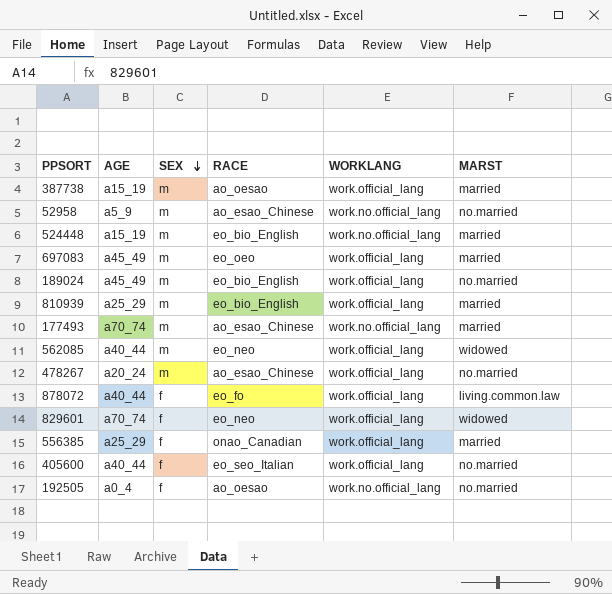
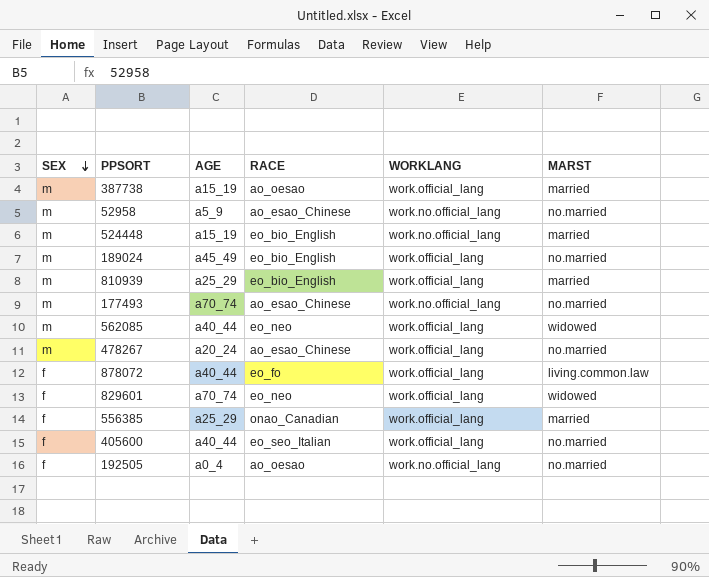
column SEX | position: 3 -> 1
row 697083: a45_49 | m | eo_oeo | work.official_lang | married -> none
177493 | MARST: married -> no.married

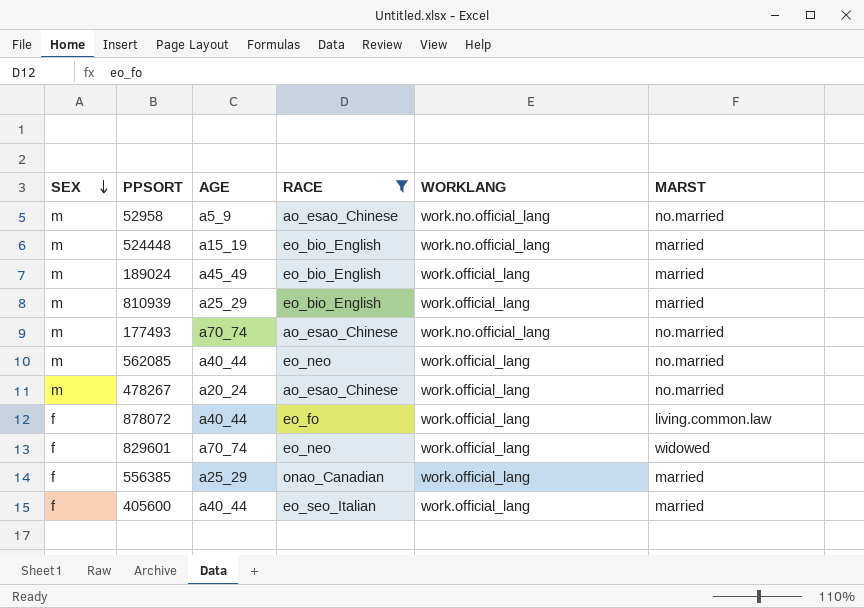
filter: none -> RACE != ao_oesao
189024 | MARST: no.married -> married
562085 | MARST: widowed -> no.married
405600 | MARST: no.married -> married

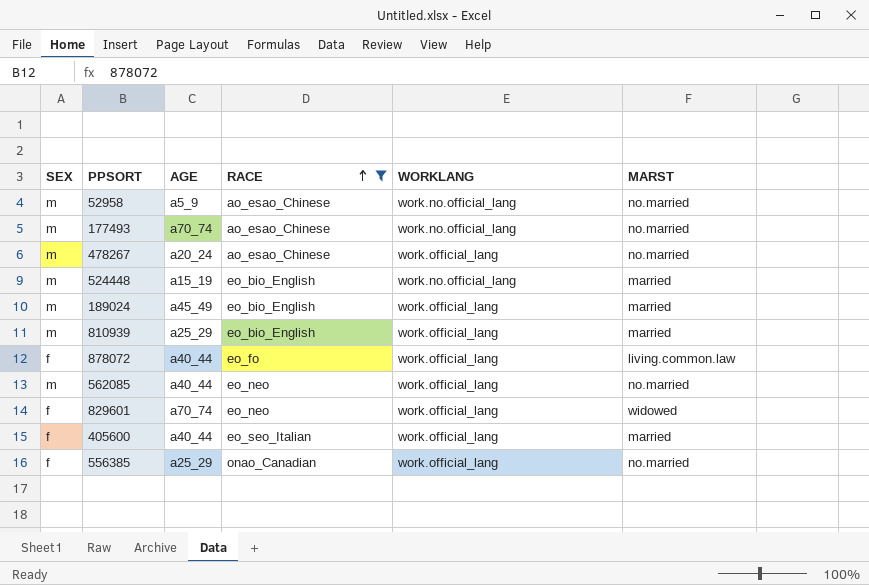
row order: SEX descending -> RACE ascending
556385 | MARST: married -> no.married

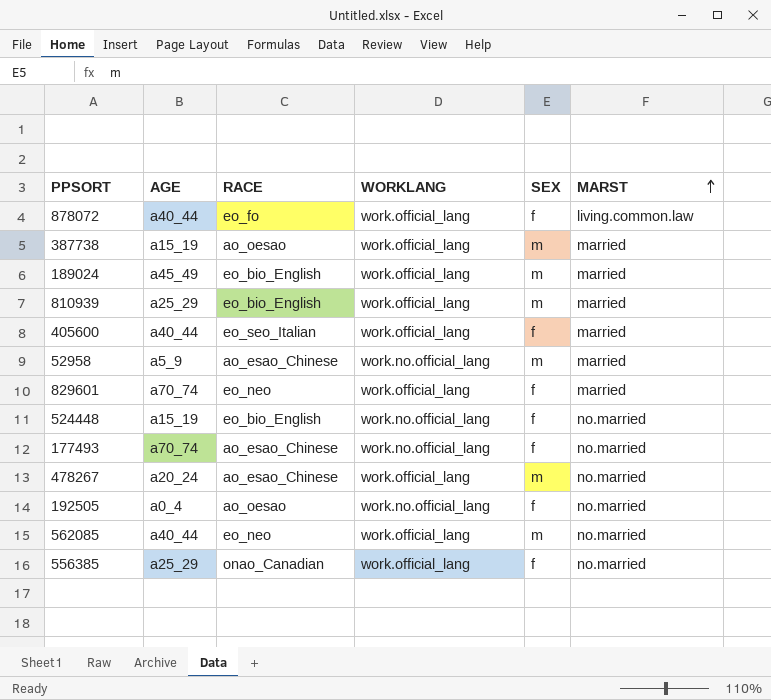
filter: RACE != ao_oesao -> none
row order: RACE ascending -> MARST ascending
column SEX | position: 1 -> 5
52958 | MARST: no.married -> married
829601 | MARST: widowed -> married
524448 | SEX: m -> f
524448 | MARST: married -> no.married
177493 | SEX: m -> f

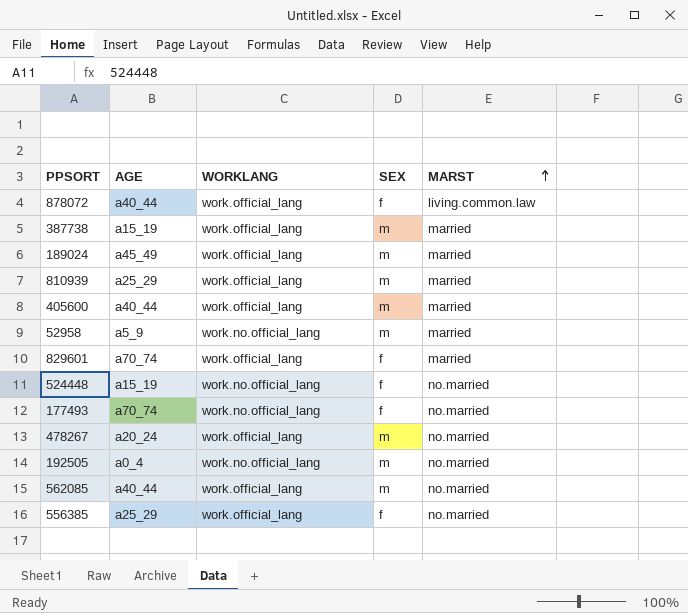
column RACE | position: 3 -> none
405600 | SEX: f -> m
192505 | SEX: f -> m

